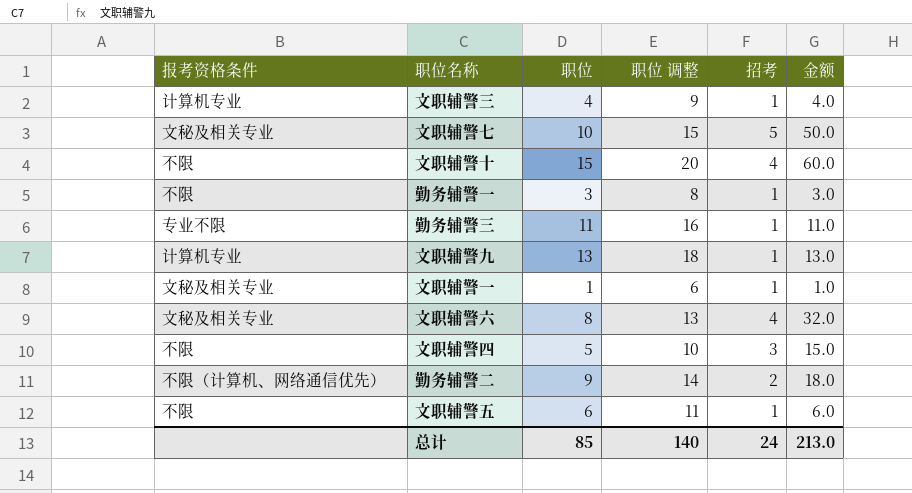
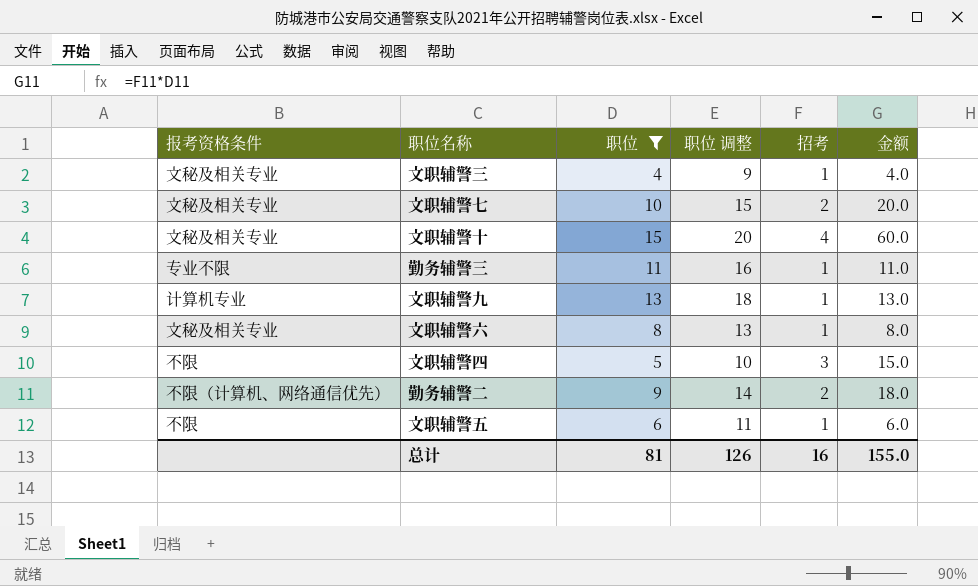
filter: none -> 职位 >= 4
文职辅警三 | 报考资格条件: 计算机专业 -> 文秘及相关专业
文职辅警七 | 招考: 5 -> 2
文职辅警七 | 金额: 50.0 -> 20.0
文职辅警十 | 报考资格条件: 不限 -> 文秘及相关专业
文职辅警六 | 招考: 4 -> 1
文职辅警六 | 金额: 32.0 -> 8.0
总计 | 职位: 85 -> 81
总计 | 职位 调整: 140 -> 126
总计 | 招考: 24 -> 16
总计 | 金额: 213.0 -> 155.0

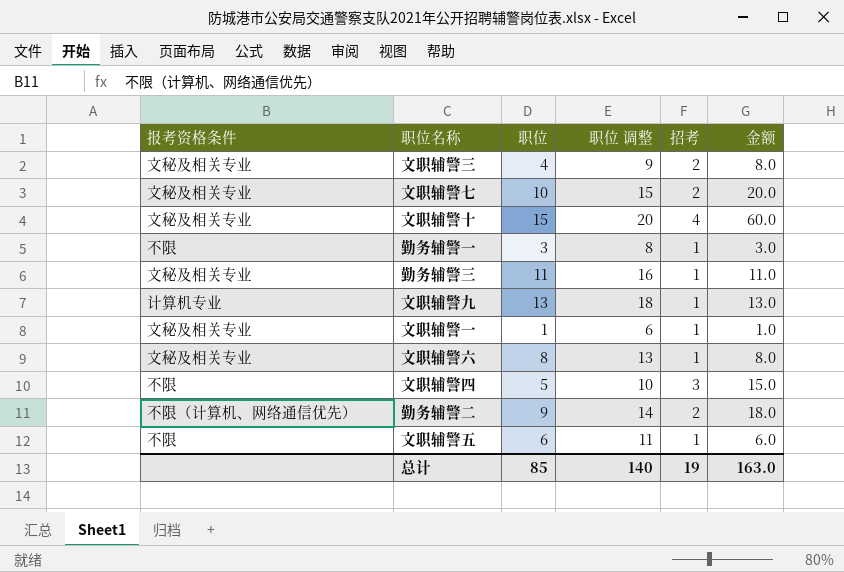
filter: 职位 >= 4 -> none
文职辅警三 | 招考: 1 -> 2
文职辅警三 | 金额: 4.0 -> 8.0
勤务辅警三 | 报考资格条件: 专业不限 -> 文秘及相关专业
总计 | 职位: 81 -> 85
总计 | 职位 调整: 126 -> 140
总计 | 招考: 16 -> 19
总计 | 金额: 155.0 -> 163.0

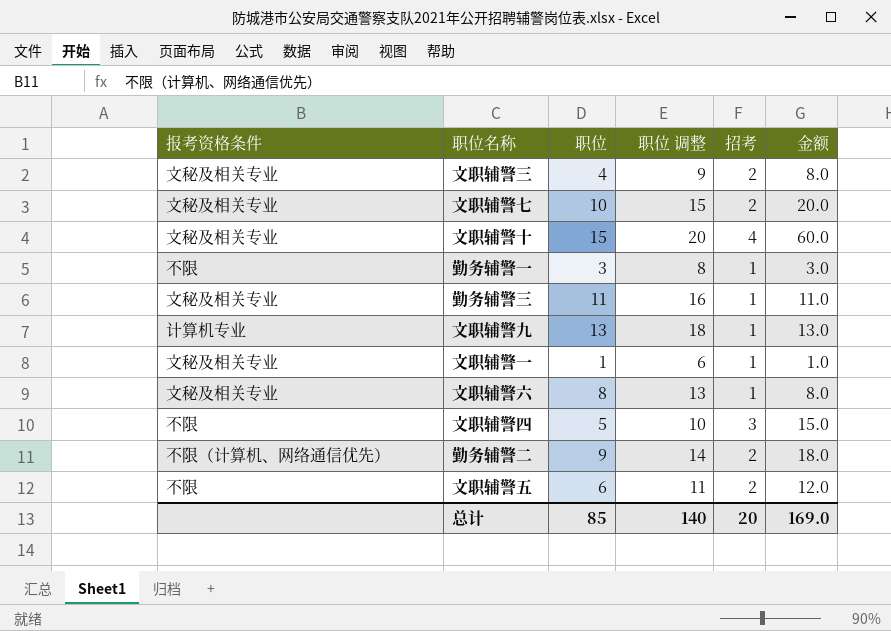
文职辅警五 | 招考: 1 -> 2
文职辅警五 | 金额: 6.0 -> 12.0
总计 | 招考: 19 -> 20
总计 | 金额: 163.0 -> 169.0

